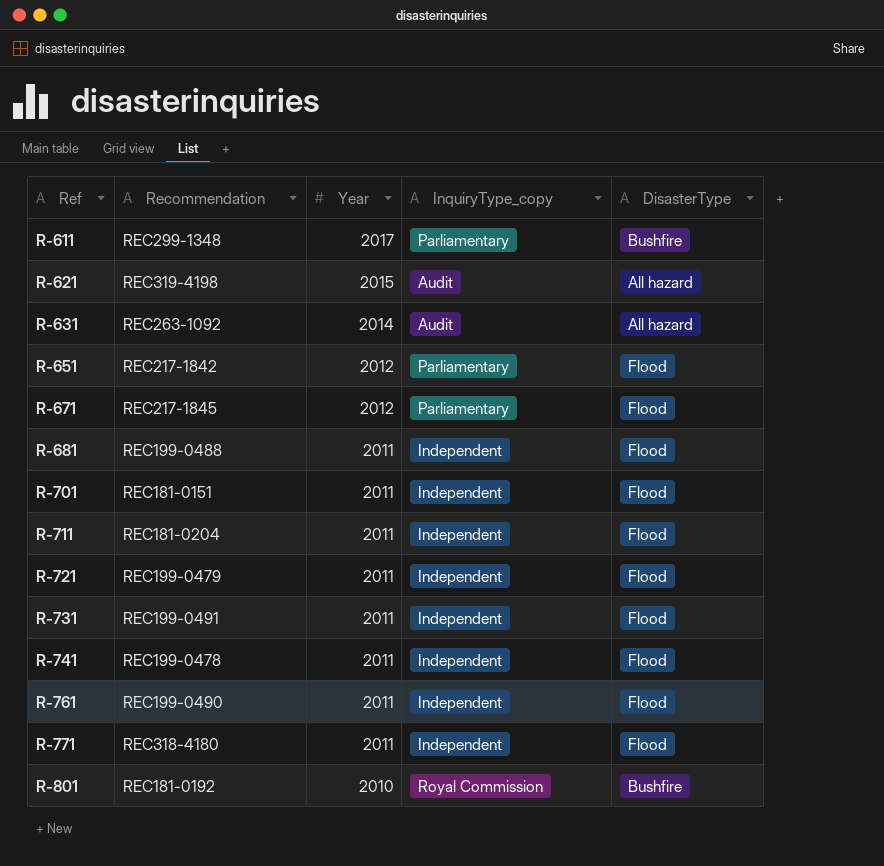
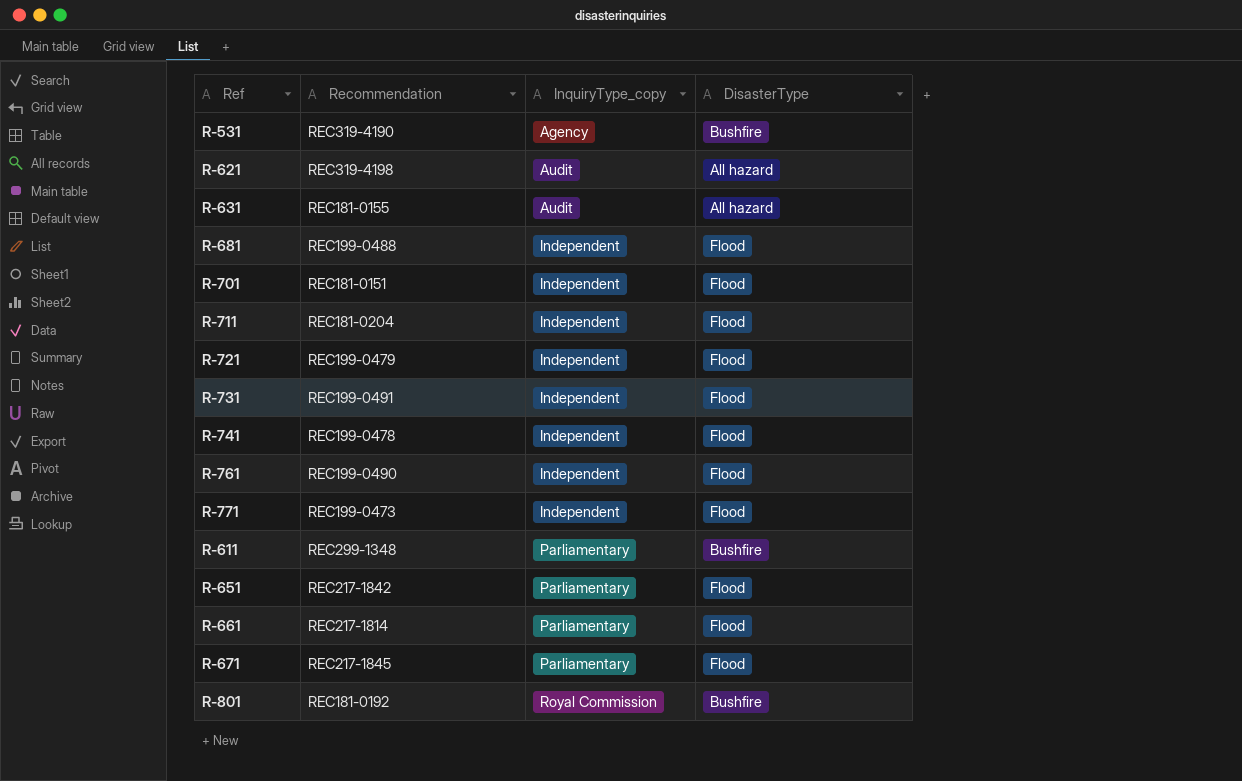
row order: Ref ascending -> InquiryType_copy ascending
column Year | position: 3 -> none
row R-531: none -> REC319-4190 | Agency | Bushfire
R-631 | Recommendation: REC263-1092 -> REC181-0155
R-771 | Recommendation: REC318-4180 -> REC199-0473
row R-661: none -> REC217-1814 | Parliamentary | Flood

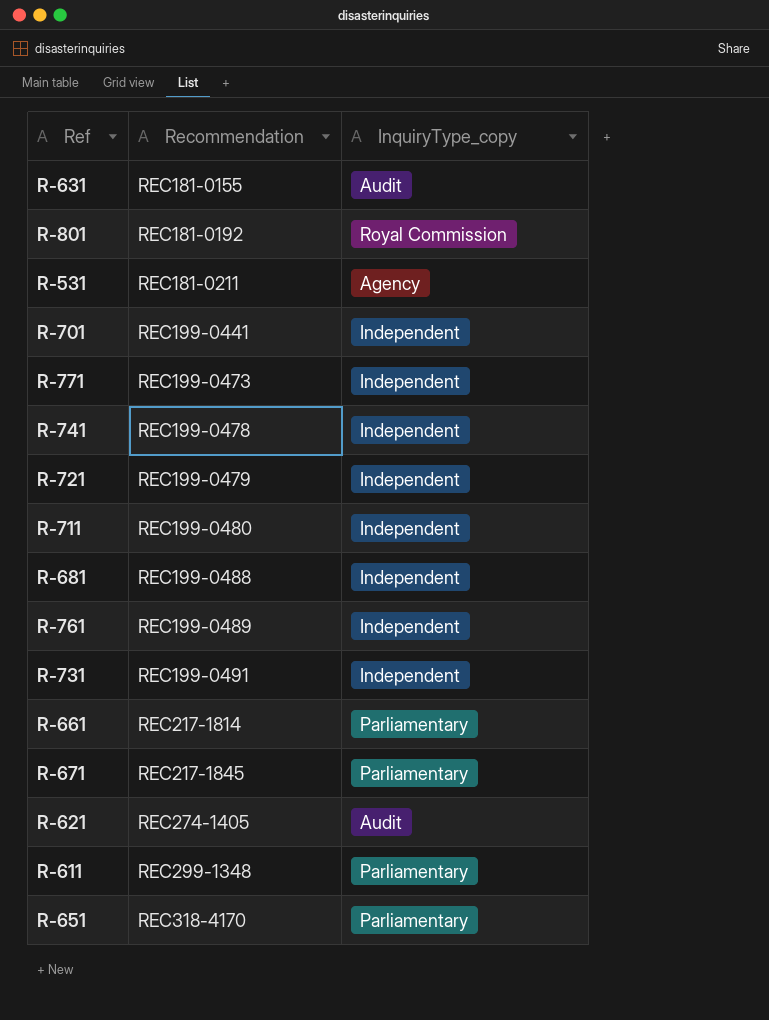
row order: InquiryType_copy ascending -> Recommendation ascending
column DisasterType | position: 4 -> none
R-531 | Recommendation: REC319-4190 -> REC181-0211
R-701 | Recommendation: REC181-0151 -> REC199-0441
R-711 | Recommendation: REC181-0204 -> REC199-0480
R-761 | Recommendation: REC199-0490 -> REC199-0489
R-621 | Recommendation: REC319-4198 -> REC274-1405
R-651 | Recommendation: REC217-1842 -> REC318-4170

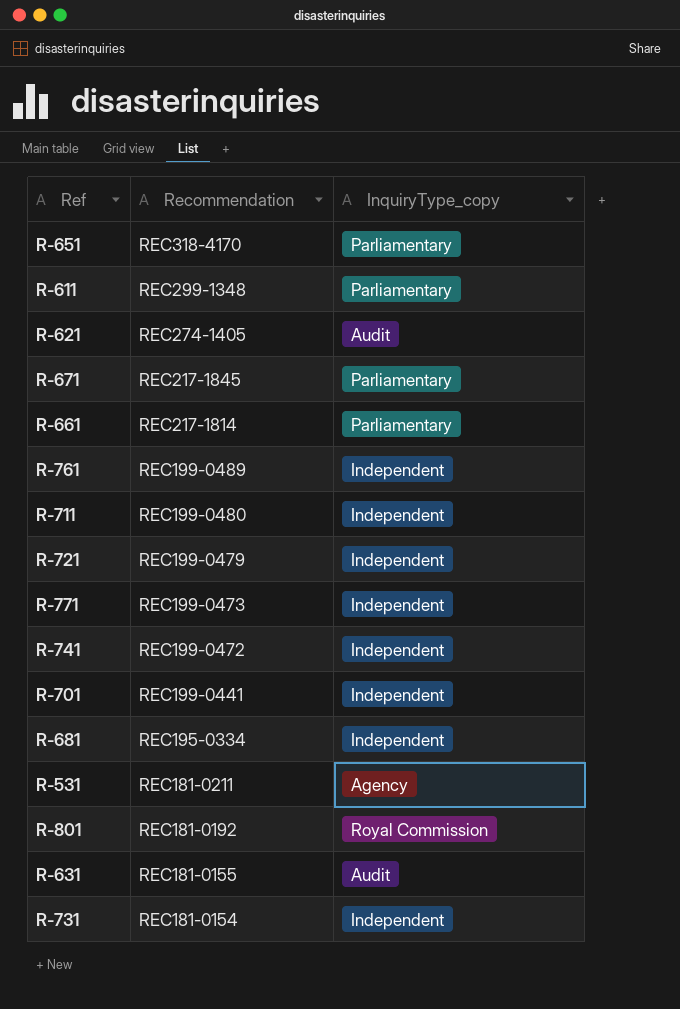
row order: Recommendation ascending -> Recommendation descending
R-741 | Recommendation: REC199-0478 -> REC199-0472
R-681 | Recommendation: REC199-0488 -> REC195-0334
R-731 | Recommendation: REC199-0491 -> REC181-0154

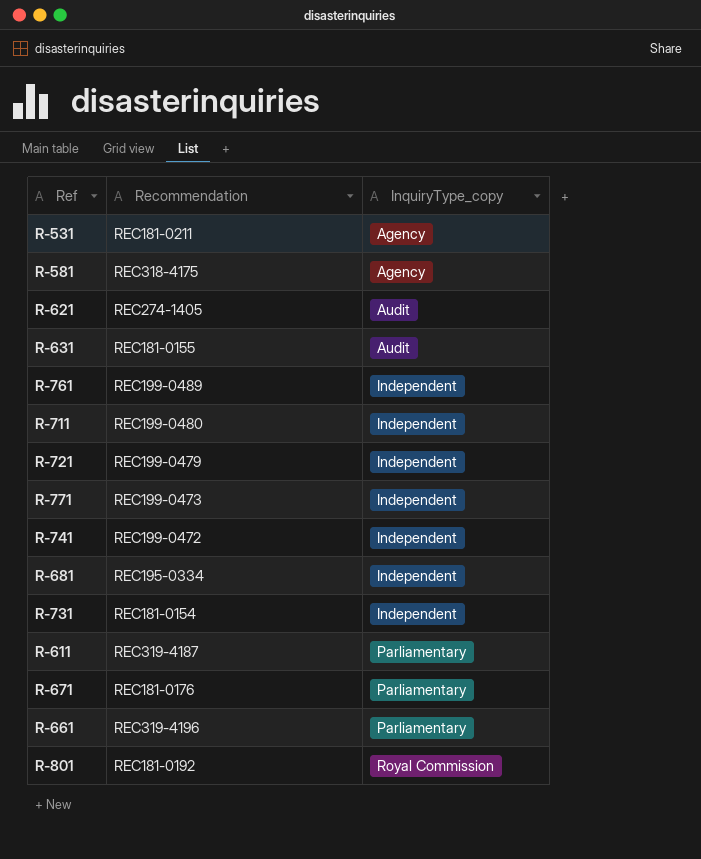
row order: Recommendation descending -> InquiryType_copy ascending
row R-651: REC318-4170 | Parliamentary -> none
row R-701: REC199-0441 | Independent -> none
row R-581: none -> REC318-4175 | Agency
R-611 | Recommendation: REC299-1348 -> REC319-4187
R-671 | Recommendation: REC217-1845 -> REC181-0176
R-661 | Recommendation: REC217-1814 -> REC319-4196

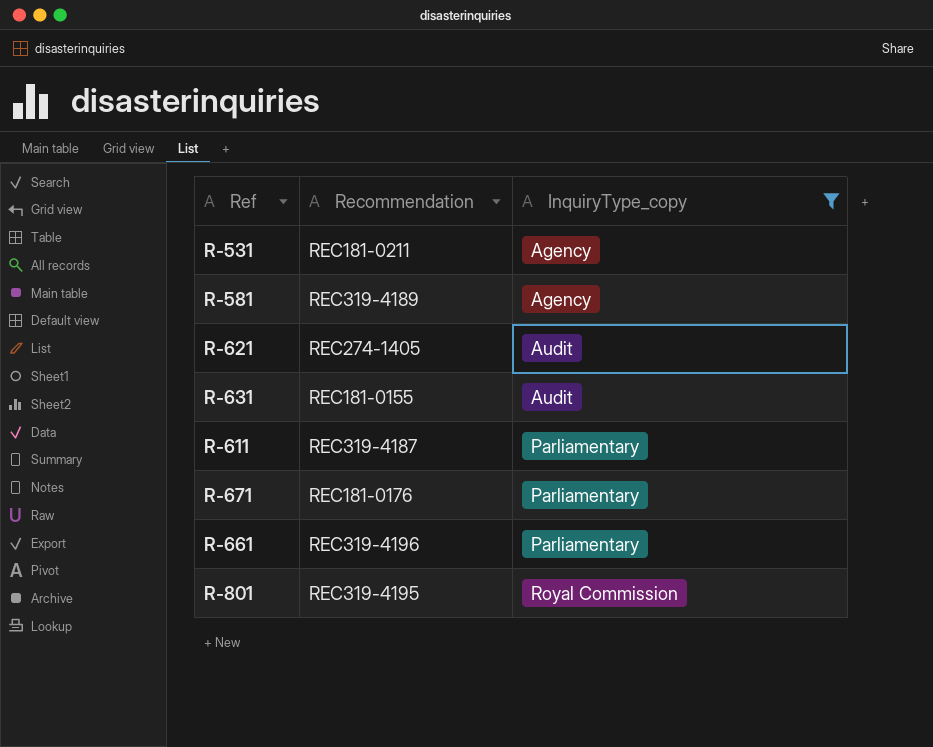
filter: none -> InquiryType_copy != Independent
R-581 | Recommendation: REC318-4175 -> REC319-4189
R-801 | Recommendation: REC181-0192 -> REC319-4195

